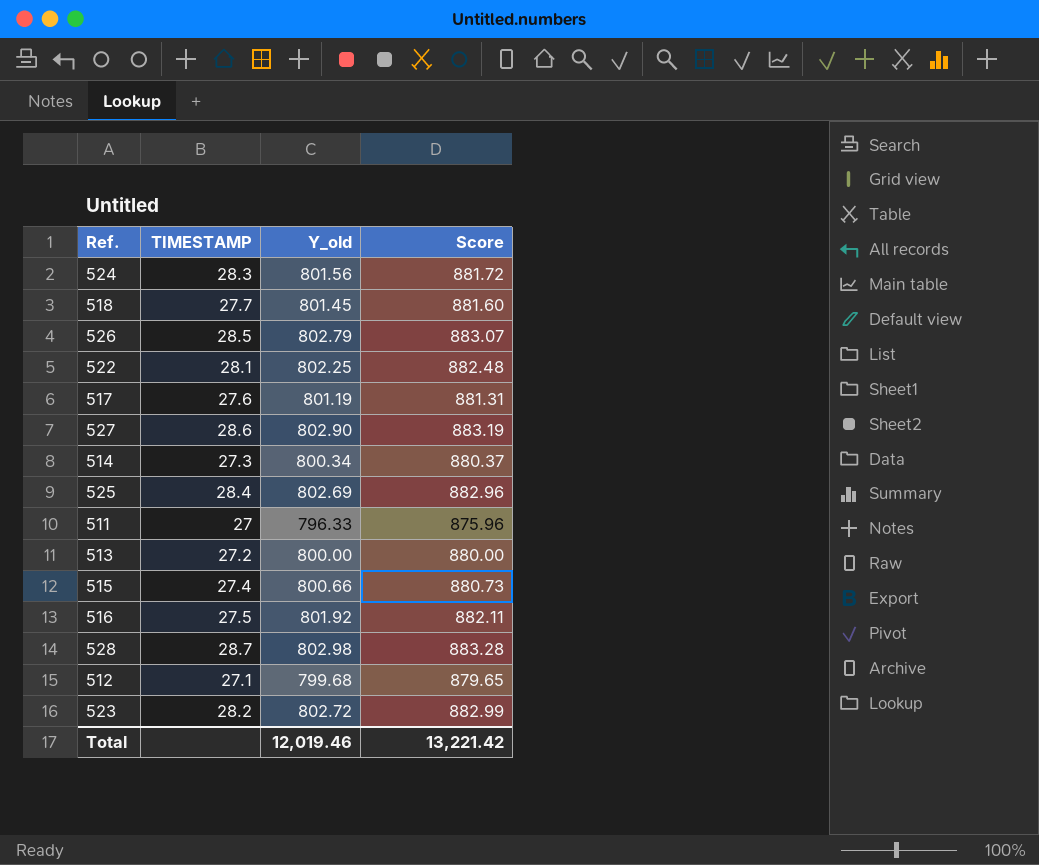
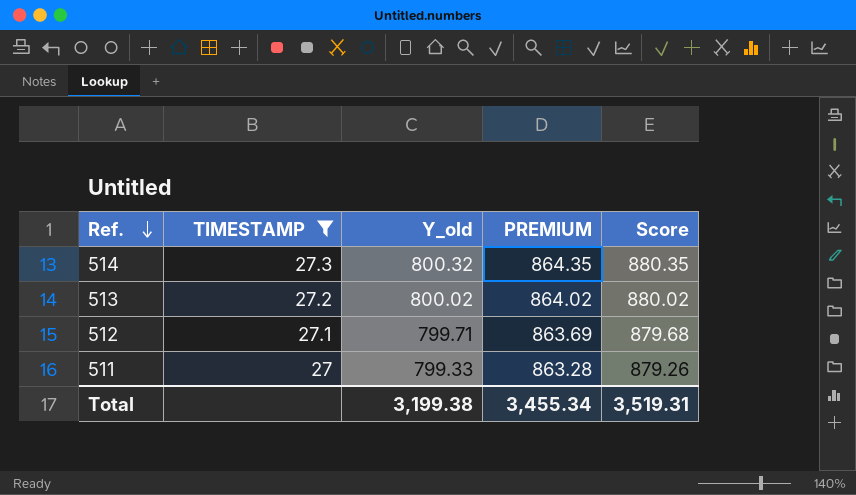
filter: none -> TIMESTAMP <= 27.3
row order: none -> Ref. descending
column PREMIUM | formula: none -> [Y_old] * 1.08
514 | Y_old: 800.34 -> 800.32
514 | Score: 880.37 -> 880.35
513 | Y_old: 800.00 -> 800.02
513 | Score: 880.00 -> 880.02
512 | Y_old: 799.68 -> 799.71
512 | Score: 879.65 -> 879.68
511 | Y_old: 796.33 -> 799.33
511 | Score: 875.96 -> 879.26
Total | Y_old: 12,019.46 -> 3,199.38
Total | Score: 13,221.42 -> 3,519.31

